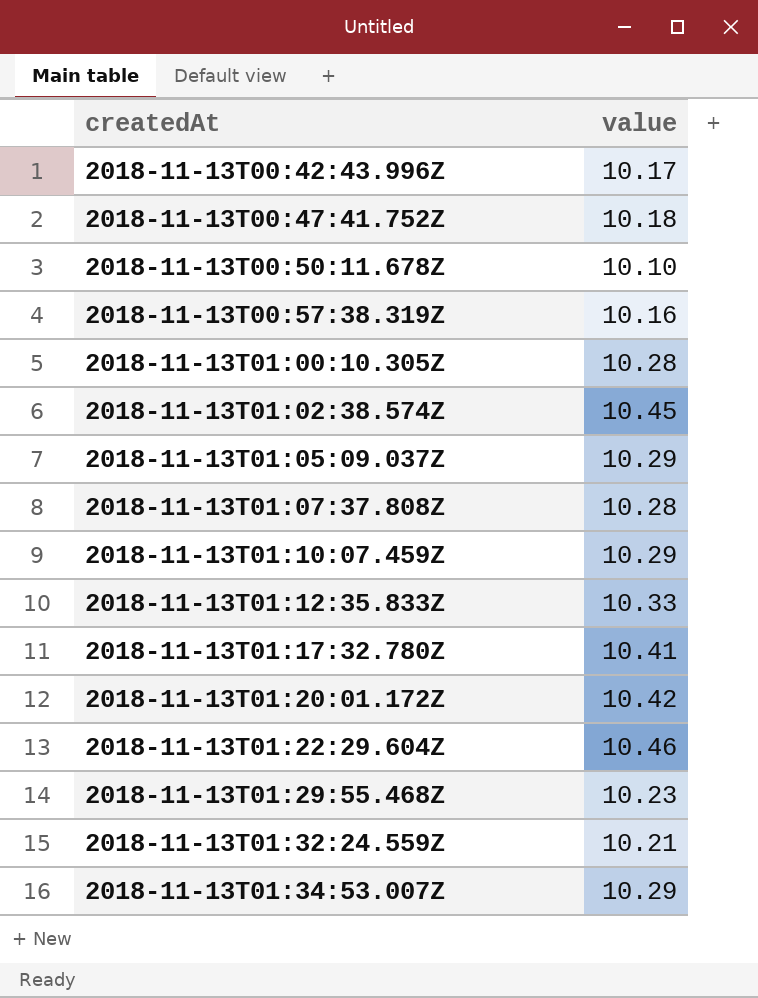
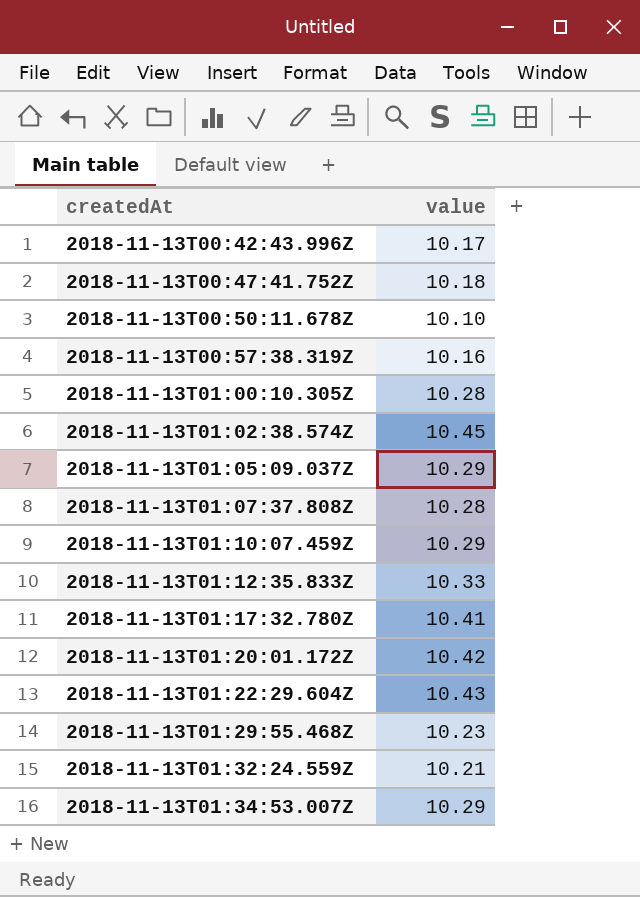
2018-11-13T01:22:29.604Z | value: 10.46 -> 10.43

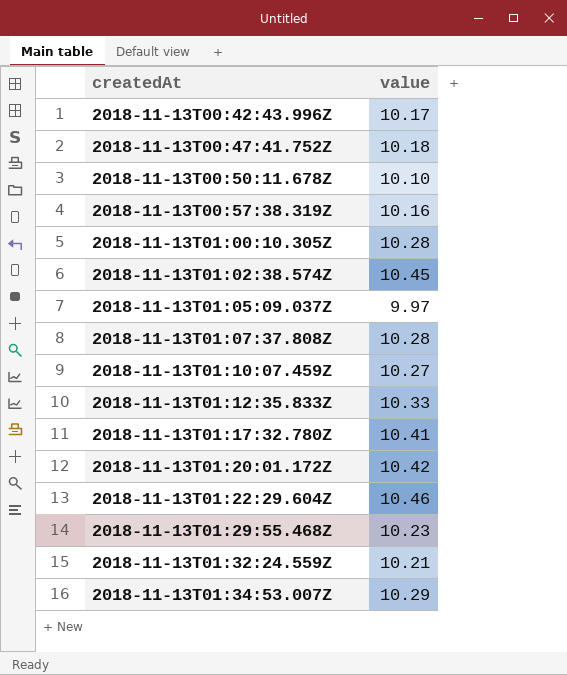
2018-11-13T01:05:09.037Z | value: 10.29 -> 9.97
2018-11-13T01:10:07.459Z | value: 10.29 -> 10.27
2018-11-13T01:22:29.604Z | value: 10.43 -> 10.46

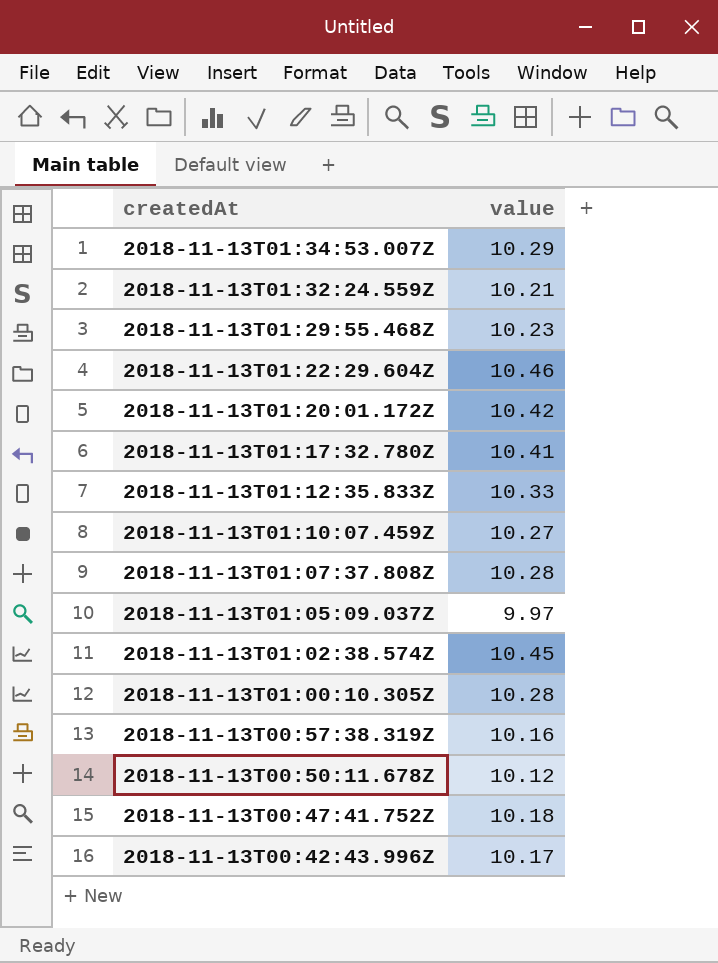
row order: createdAt ascending -> createdAt descending
2018-11-13T00:50:11.678Z | value: 10.10 -> 10.12

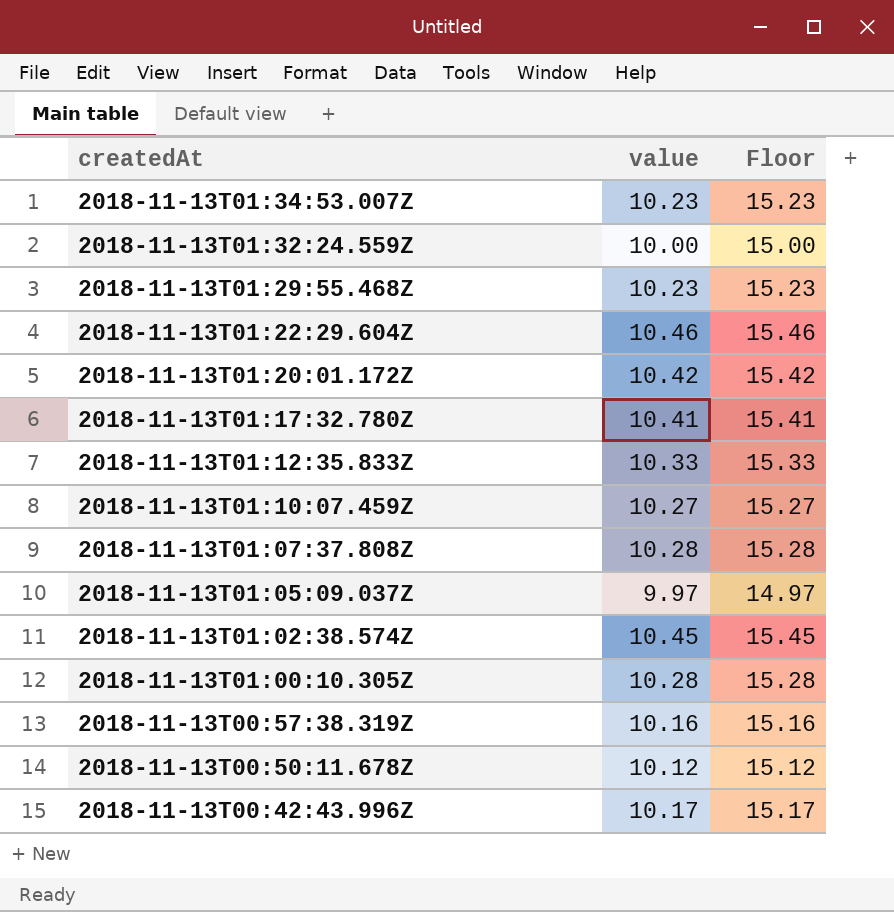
column Floor | formula: none -> [value] + 5
row 2018-11-13T00:47:41.752Z: 10.18 -> none
2018-11-13T01:34:53.007Z | value: 10.29 -> 10.23
2018-11-13T01:32:24.559Z | value: 10.21 -> 10.00

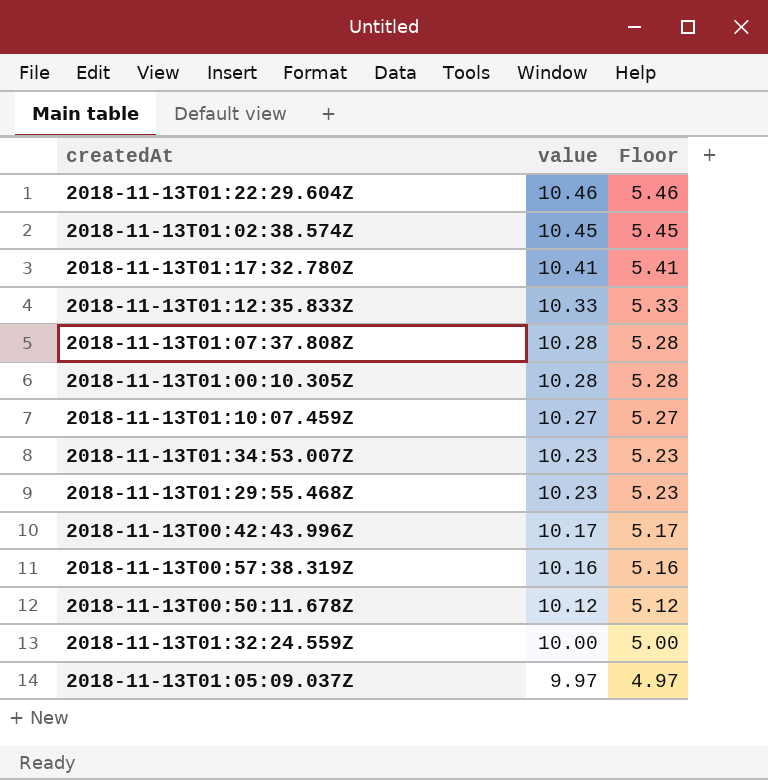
row order: createdAt descending -> value descending
column Floor | formula: [value] + 5 -> [value] - 5
row 2018-11-13T01:20:01.172Z: 10.42 | 15.42 -> none

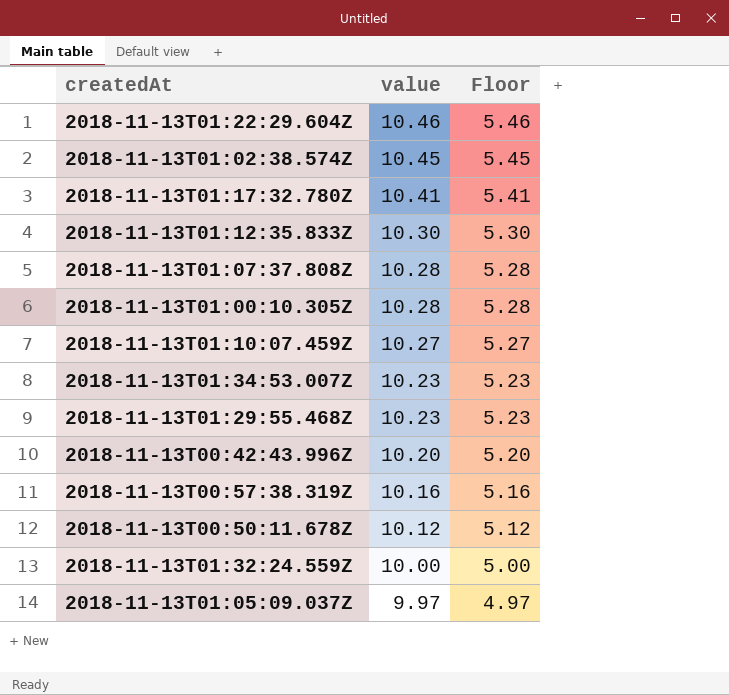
2018-11-13T01:12:35.833Z | value: 10.33 -> 10.30
2018-11-13T01:12:35.833Z | Floor: 5.33 -> 5.30
2018-11-13T00:42:43.996Z | value: 10.17 -> 10.20
2018-11-13T00:42:43.996Z | Floor: 5.17 -> 5.20

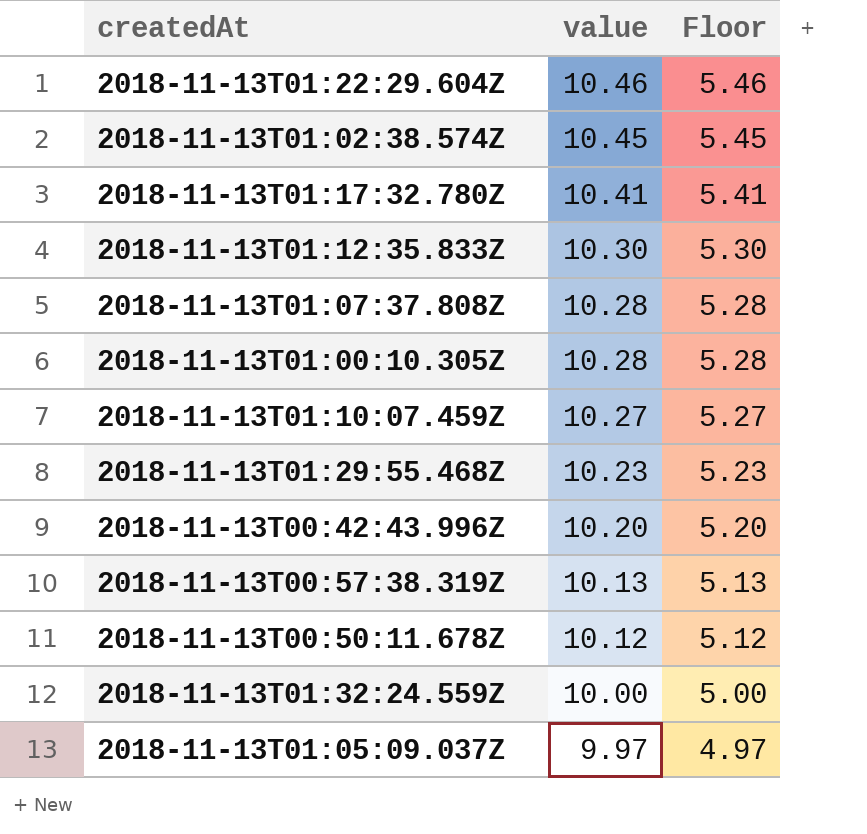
row 2018-11-13T01:34:53.007Z: 10.23 | 5.23 -> none
2018-11-13T00:57:38.319Z | value: 10.16 -> 10.13
2018-11-13T00:57:38.319Z | Floor: 5.16 -> 5.13

